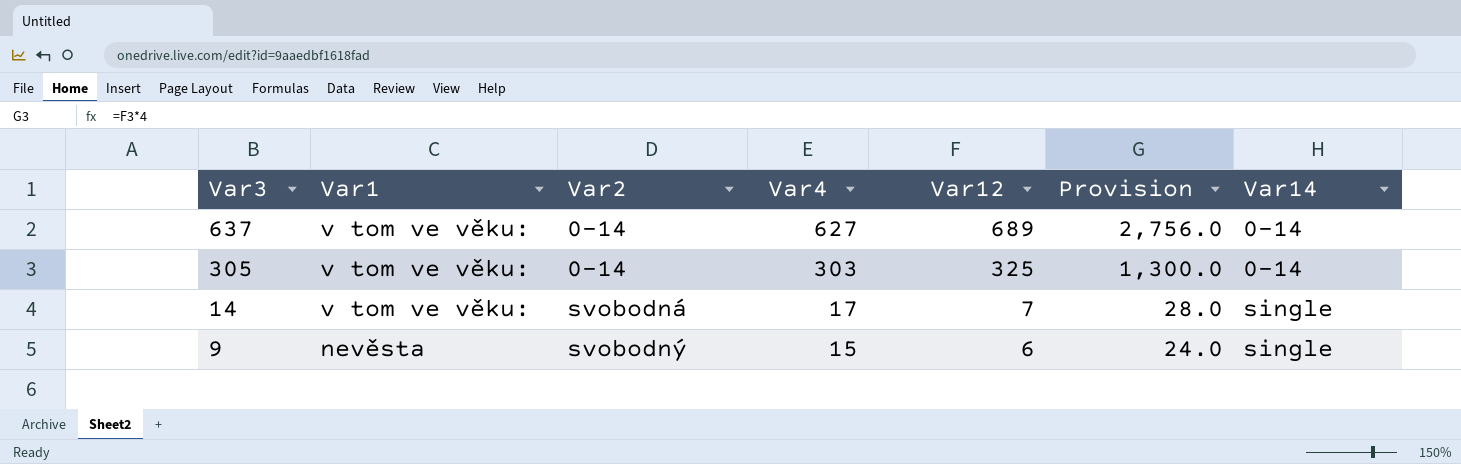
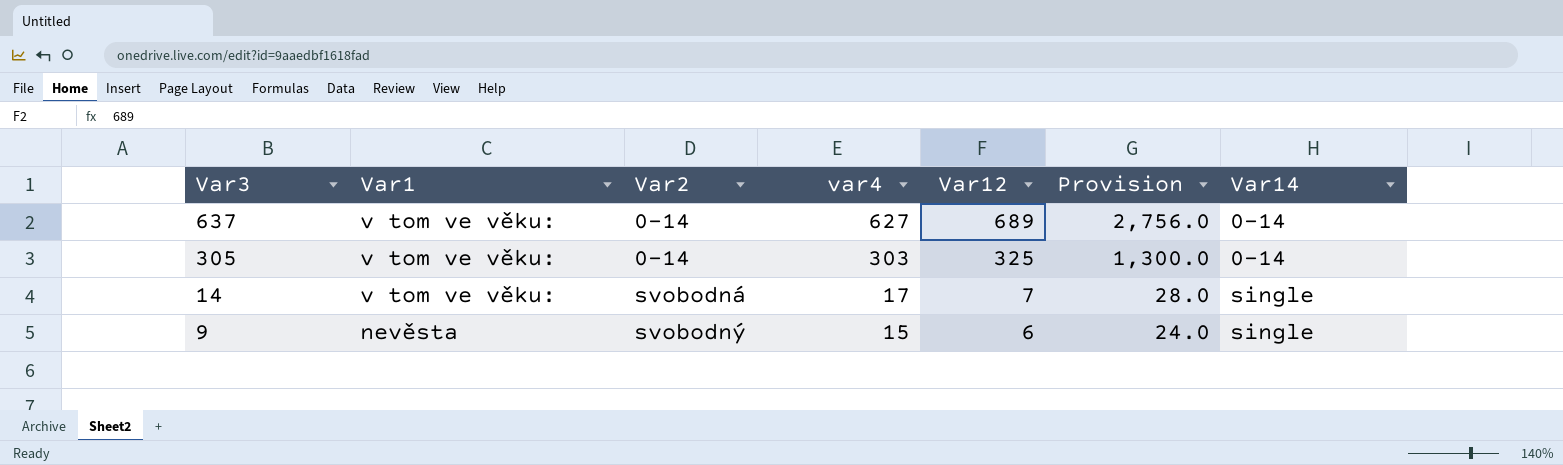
column name: Var4 -> var4

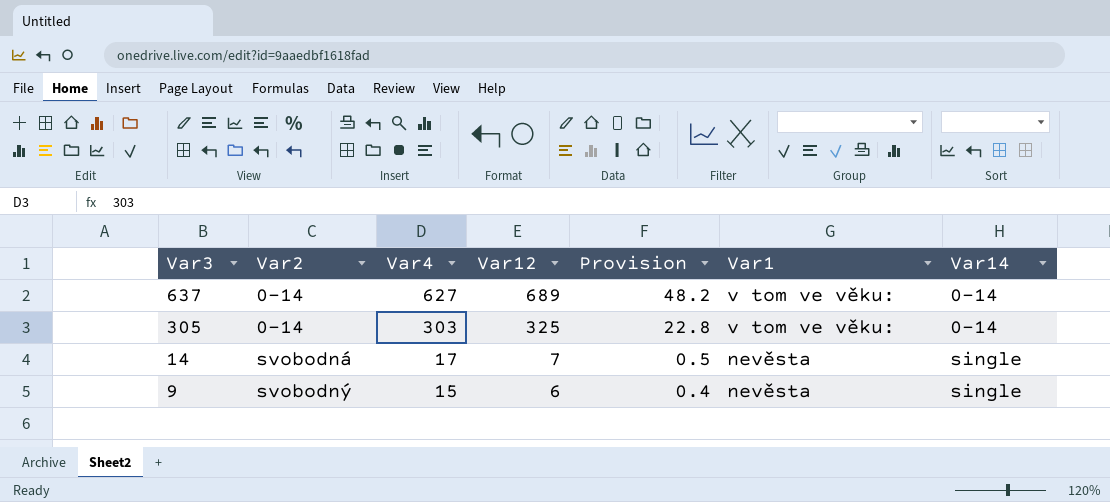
column name: var4 -> Var4
column Provision | formula: [Var12] * 4 -> [Var12] * 0.07
column Var1 | position: 2 -> 6
14 | Var1: v tom ve věku: -> nevěsta

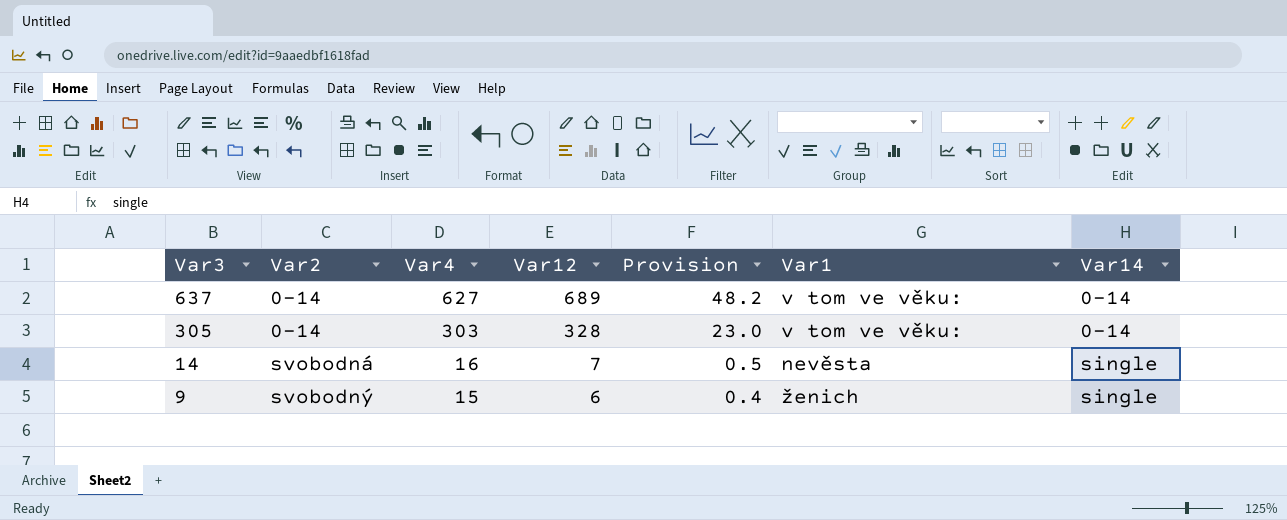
305 | Var12: 325 -> 328
305 | Provision: 22.8 -> 23.0
14 | Var4: 17 -> 16
9 | Var1: nevěsta -> ženich

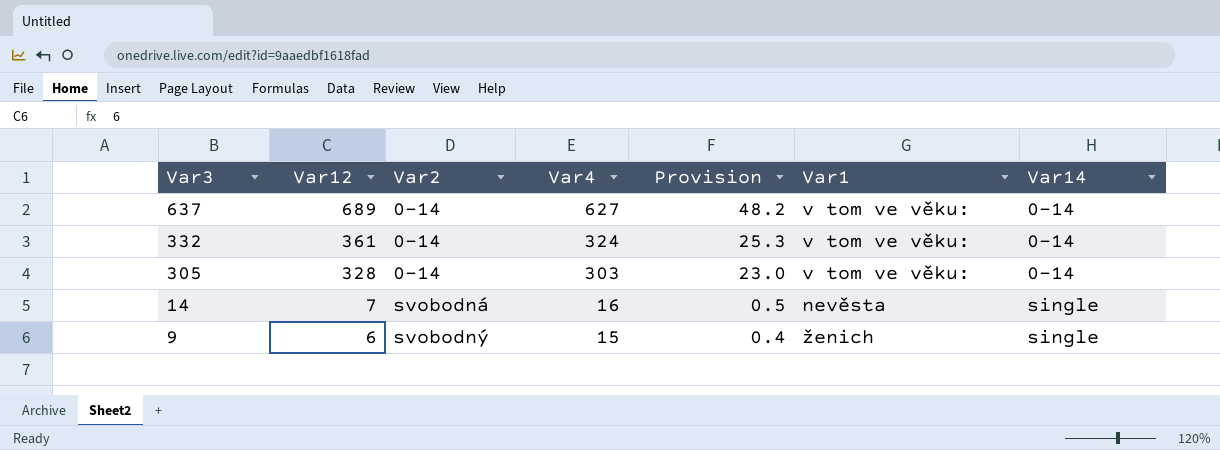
column Var12 | position: 4 -> 2
row 332: none -> 361 | 0-14 | 324 | 25.3 | v tom ve věku: | 0-14

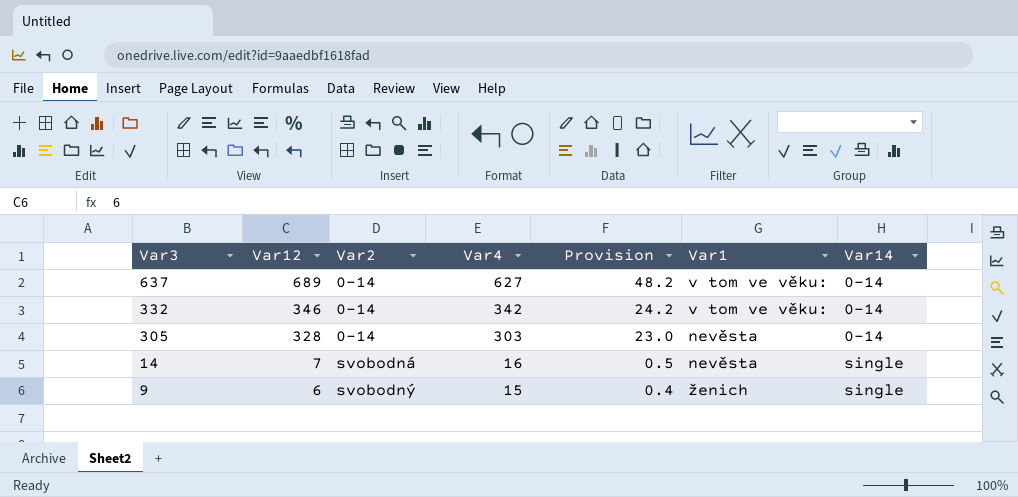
332 | Var12: 361 -> 346
332 | Var4: 324 -> 342
332 | Provision: 25.3 -> 24.2
305 | Var1: v tom ve věku: -> nevěsta

